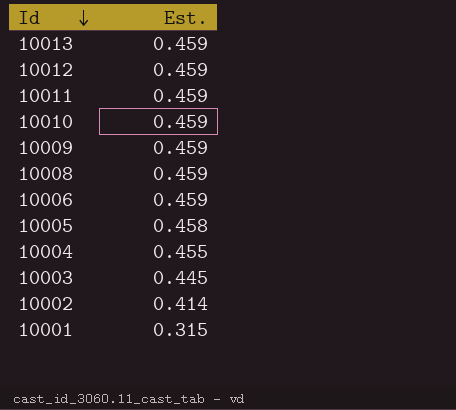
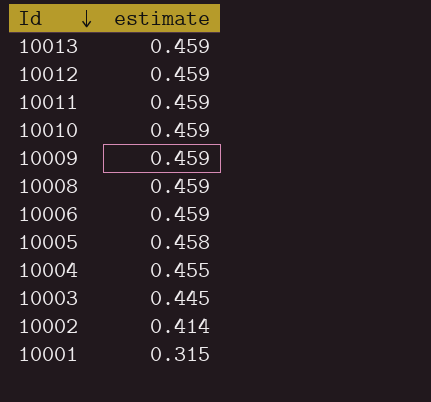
column name: Est. -> estimate

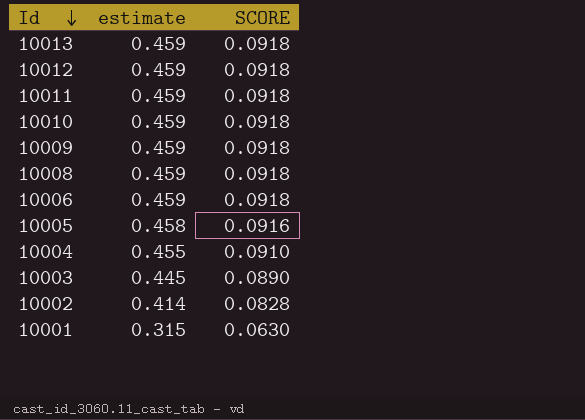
column SCORE | formula: none -> [estimate] * 0.2

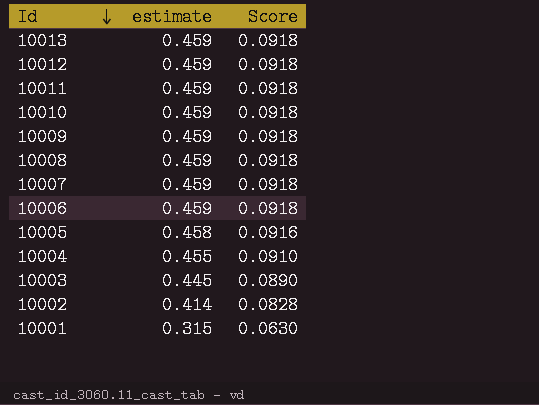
column name: SCORE -> Score
row 10007: none -> 0.459 | 0.0918

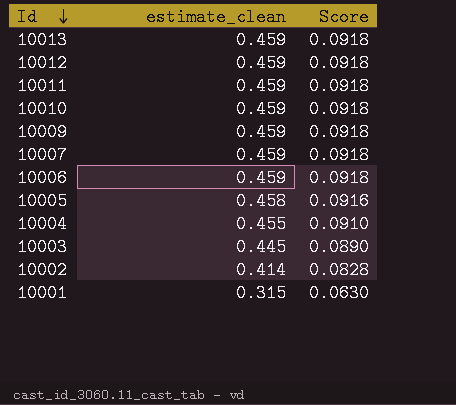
column name: estimate -> estimate_clean
row 10008: 0.459 | 0.0918 -> none

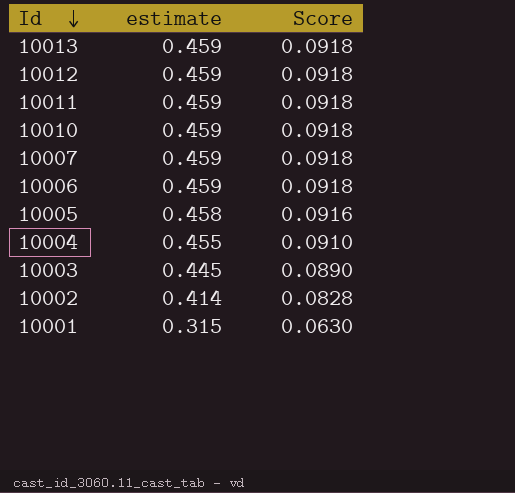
column name: estimate_clean -> estimate
row 10009: 0.459 | 0.0918 -> none

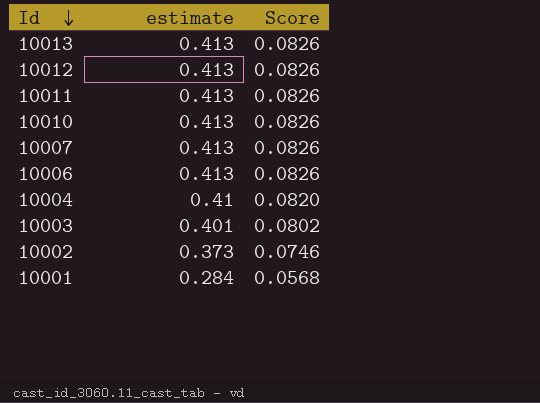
row 10005: 0.458 | 0.0916 -> none
10013 | estimate: 0.459 -> 0.413
10013 | Score: 0.0918 -> 0.0826
10012 | estimate: 0.459 -> 0.413
10012 | Score: 0.0918 -> 0.0826
10011 | estimate: 0.459 -> 0.413
10011 | Score: 0.0918 -> 0.0826
10010 | estimate: 0.459 -> 0.413
10010 | Score: 0.0918 -> 0.0826
10007 | estimate: 0.459 -> 0.413
10007 | Score: 0.0918 -> 0.0826
10006 | estimate: 0.459 -> 0.413
10006 | Score: 0.0918 -> 0.0826
10004 | estimate: 0.455 -> 0.41
10004 | Score: 0.0910 -> 0.0820
10003 | estimate: 0.445 -> 0.401
10003 | Score: 0.0890 -> 0.0802
10002 | estimate: 0.414 -> 0.373
10002 | Score: 0.0828 -> 0.0746
10001 | estimate: 0.315 -> 0.284
10001 | Score: 0.0630 -> 0.0568

